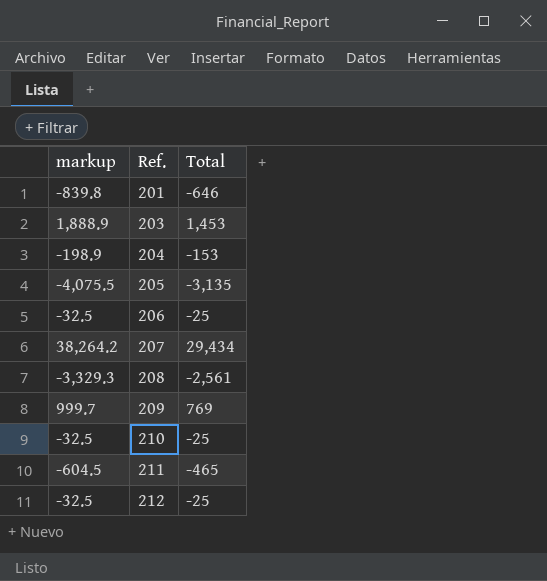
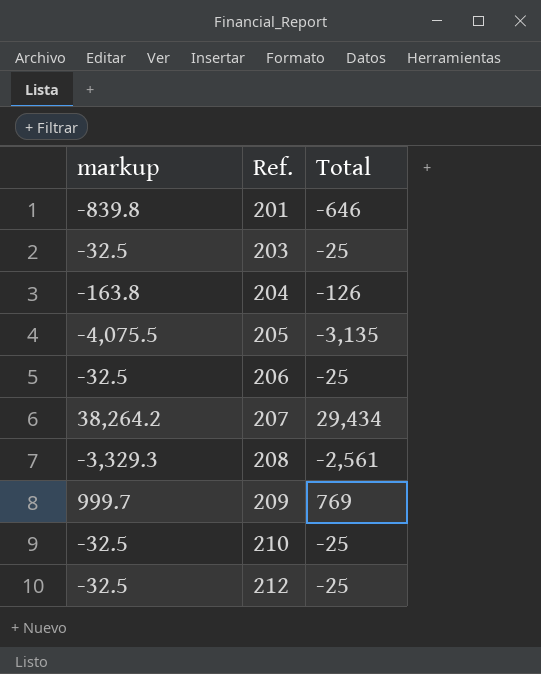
row 211: -604.5 | -465 -> none
203 | markup: 1,888.9 -> -32.5
203 | Total: 1,453 -> -25
204 | markup: -198.9 -> -163.8
204 | Total: -153 -> -126

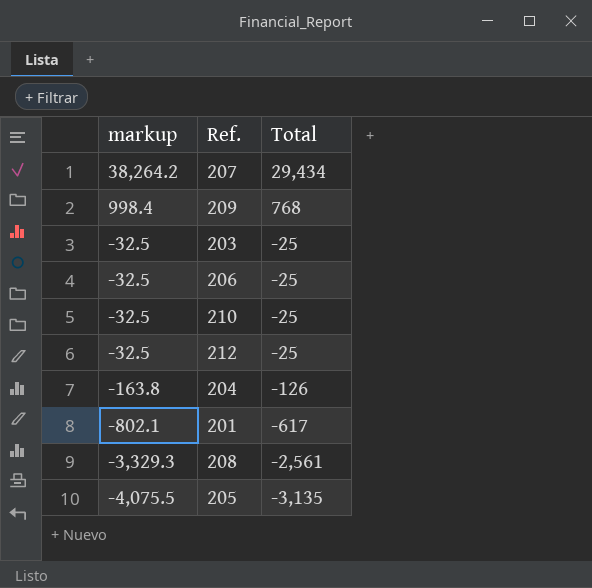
row order: Ref. ascending -> markup descending
209 | markup: 999.7 -> 998.4
209 | Total: 769 -> 768
201 | markup: -839.8 -> -802.1
201 | Total: -646 -> -617

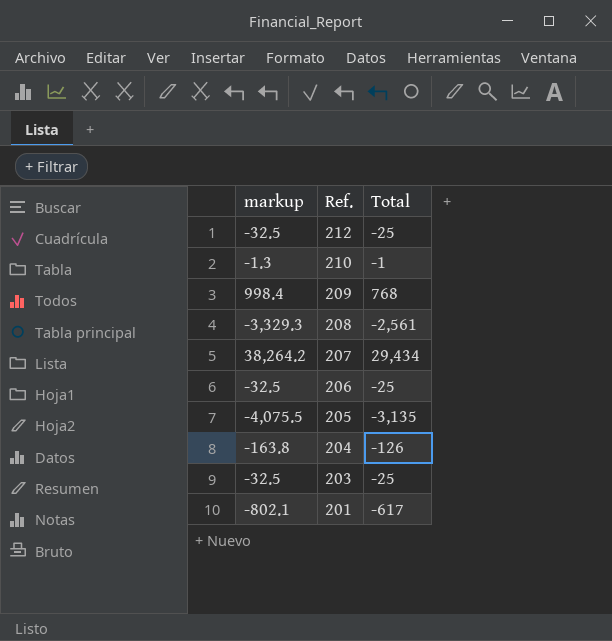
row order: markup descending -> Ref. descending
210 | markup: -32.5 -> -1.3
210 | Total: -25 -> -1

